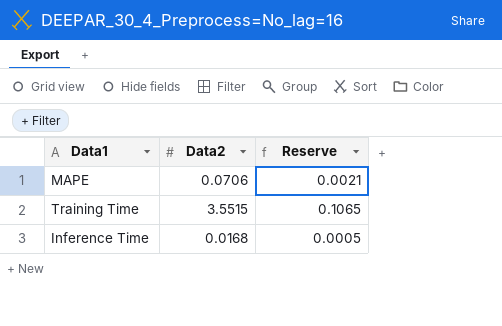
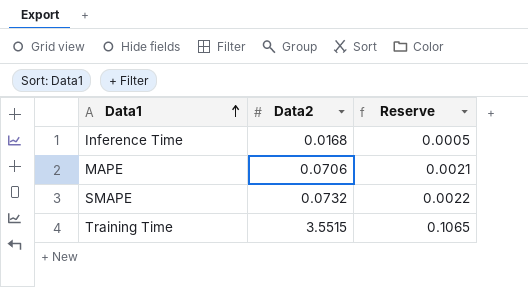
row order: none -> Data1 ascending
row SMAPE: none -> 0.0732 | 0.0022

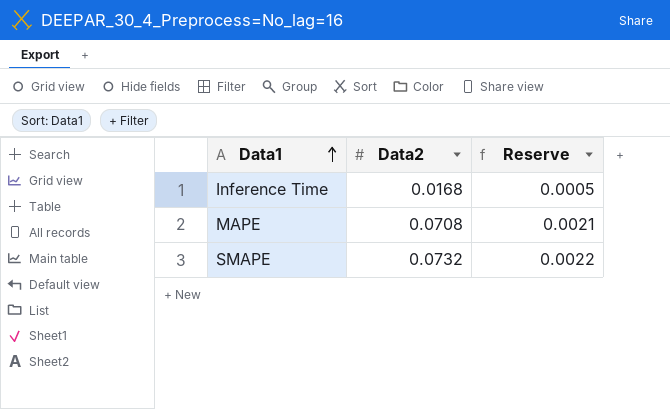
row Training Time: 3.5515 | 0.1065 -> none
MAPE | Data2: 0.0706 -> 0.0708

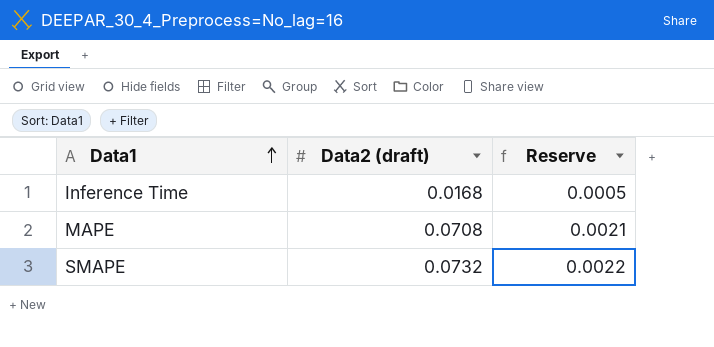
column name: Data2 -> Data2 (draft)

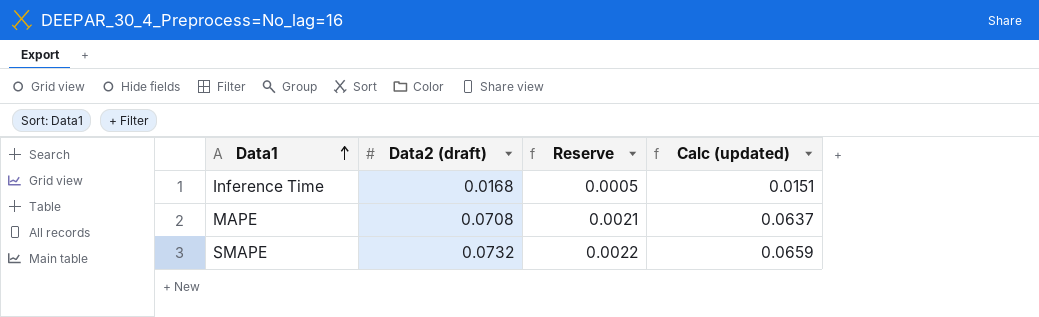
column Calc (updated) | formula: none -> [Data2 (draft)] * 0.9

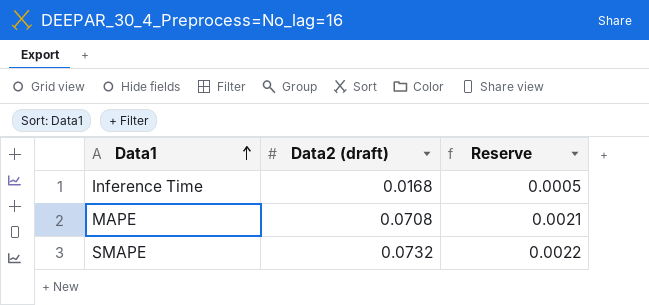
column Calc (updated) | formula: [Data2 (draft)] * 0.9 -> none

